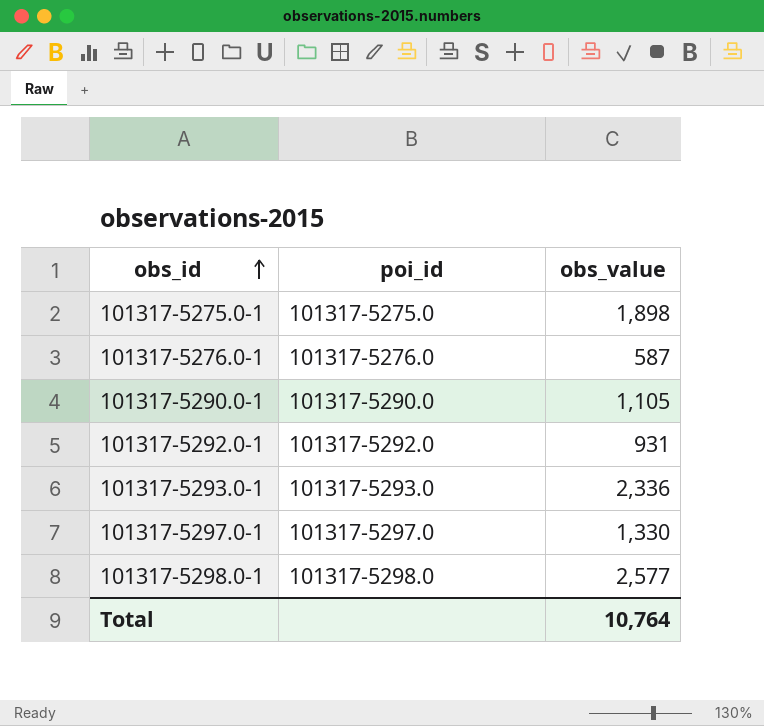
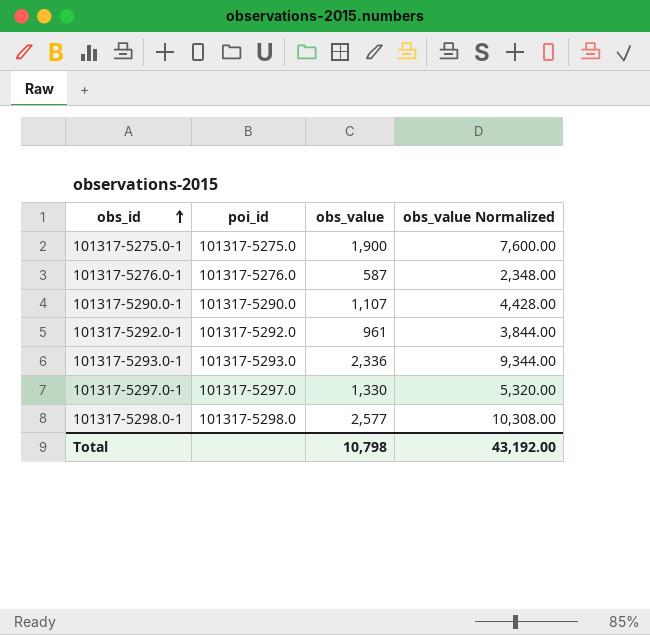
column obs_value Normalized | formula: none -> [obs_value] * 4
101317-5275.0-1 | obs_value: 1,898 -> 1,900
101317-5290.0-1 | obs_value: 1,105 -> 1,107
101317-5292.0-1 | obs_value: 931 -> 961
Total | obs_value: 10,764 -> 10,798

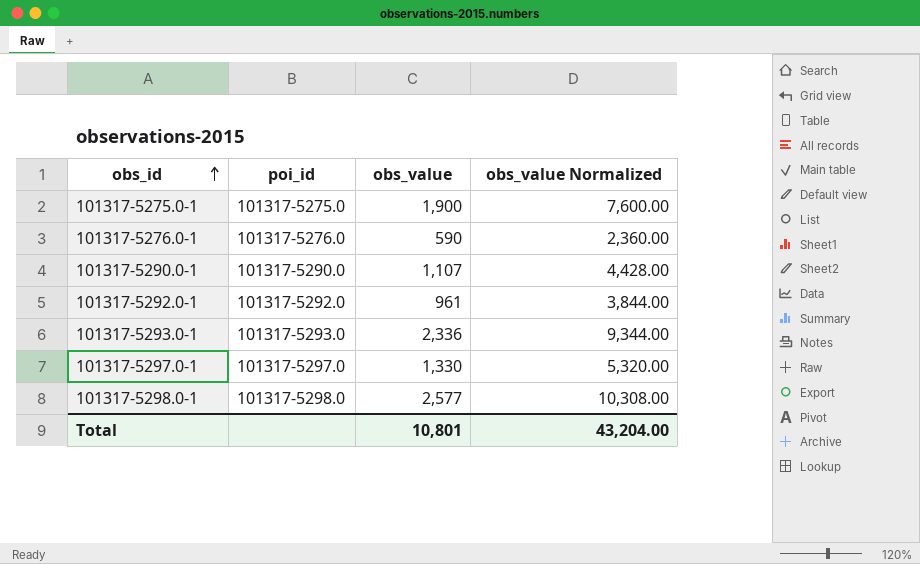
101317-5276.0-1 | obs_value: 587 -> 590
101317-5276.0-1 | obs_value Normalized: 2,348.00 -> 2,360.00
Total | obs_value: 10,798 -> 10,801
Total | obs_value Normalized: 43,192.00 -> 43,204.00

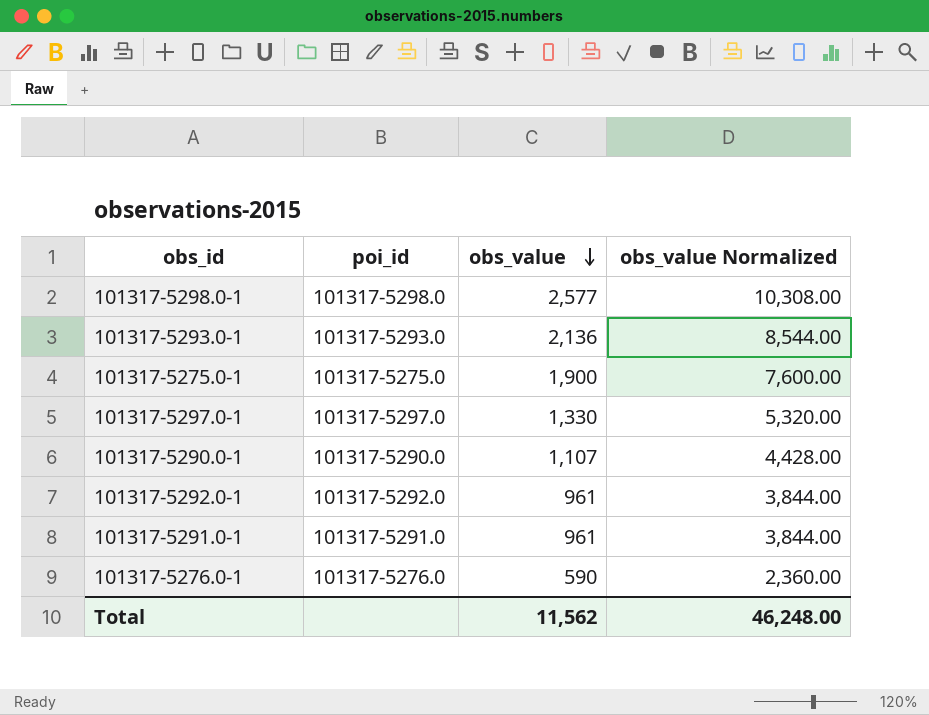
row order: obs_id ascending -> obs_value descending
101317-5293.0-1 | obs_value: 2,336 -> 2,136
101317-5293.0-1 | obs_value Normalized: 9,344.00 -> 8,544.00
row 101317-5291.0-1: none -> 101317-5291.0 | 961 | 3,844.00
Total | obs_value: 10,801 -> 11,562
Total | obs_value Normalized: 43,204.00 -> 46,248.00

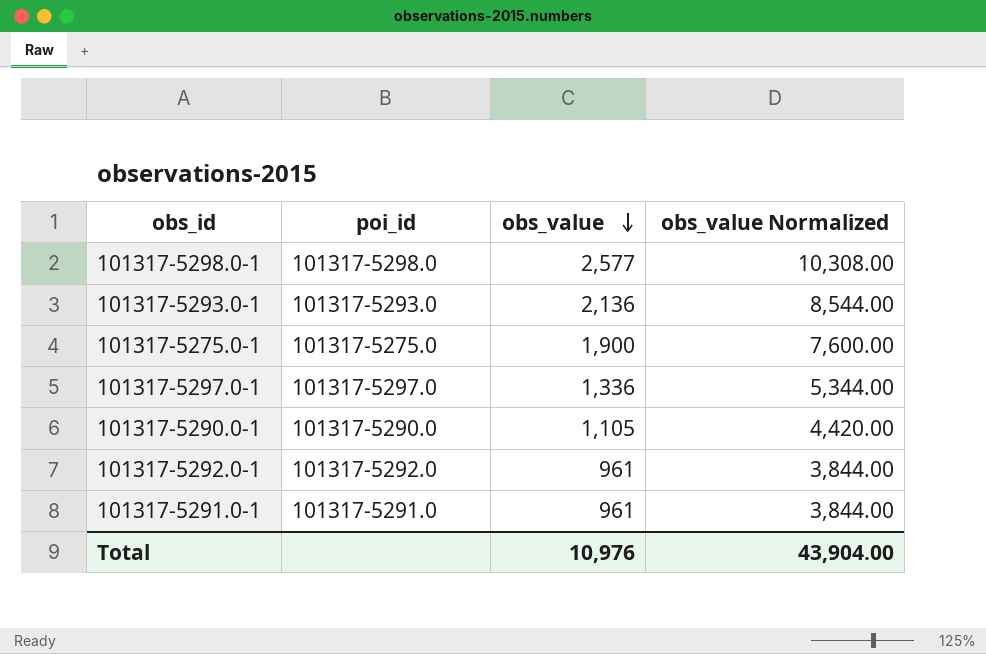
row 101317-5276.0-1: 101317-5276.0 | 590 | 2,360.00 -> none
101317-5297.0-1 | obs_value: 1,330 -> 1,336
101317-5297.0-1 | obs_value Normalized: 5,320.00 -> 5,344.00
101317-5290.0-1 | obs_value: 1,107 -> 1,105
101317-5290.0-1 | obs_value Normalized: 4,428.00 -> 4,420.00
Total | obs_value: 11,562 -> 10,976
Total | obs_value Normalized: 46,248.00 -> 43,904.00

